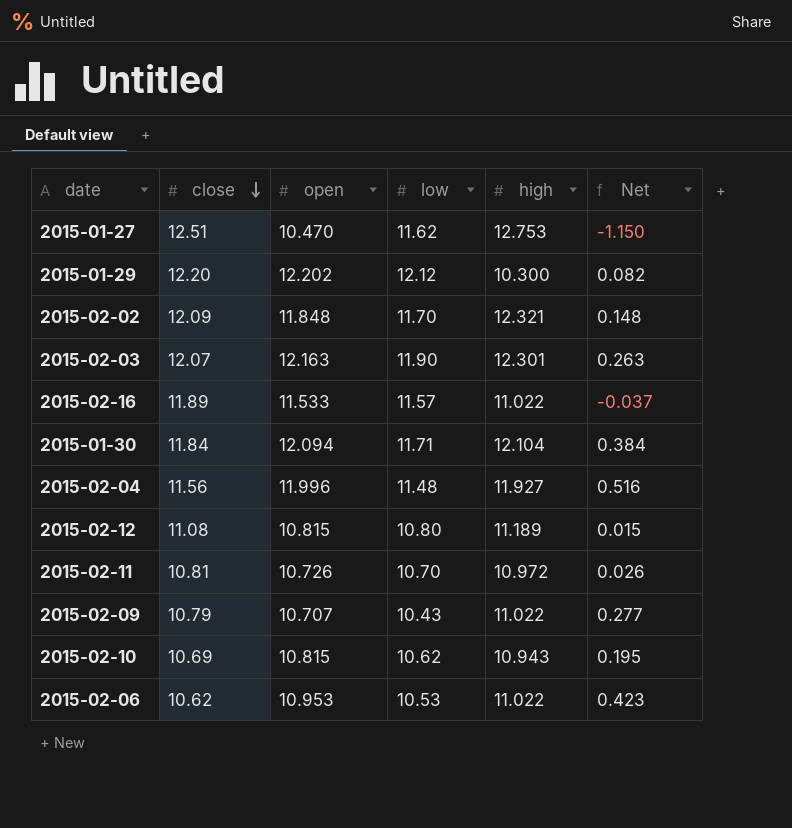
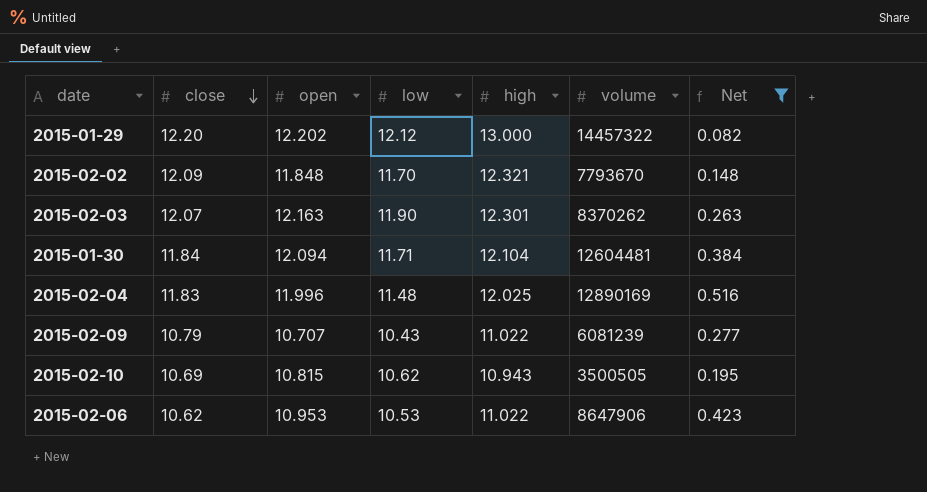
filter: none -> Net >= 0.082
column volume | position: none -> 6
2015-01-29 | high: 10.300 -> 13.000
2015-02-04 | close: 11.56 -> 11.83
2015-02-04 | high: 11.927 -> 12.025

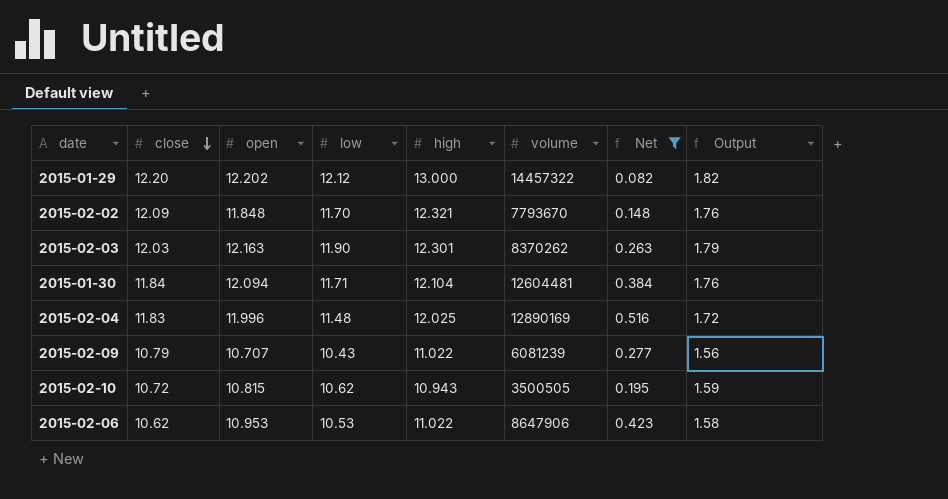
column Output | formula: none -> [low] * 0.15
2015-02-03 | close: 12.07 -> 12.03
2015-02-10 | close: 10.69 -> 10.72

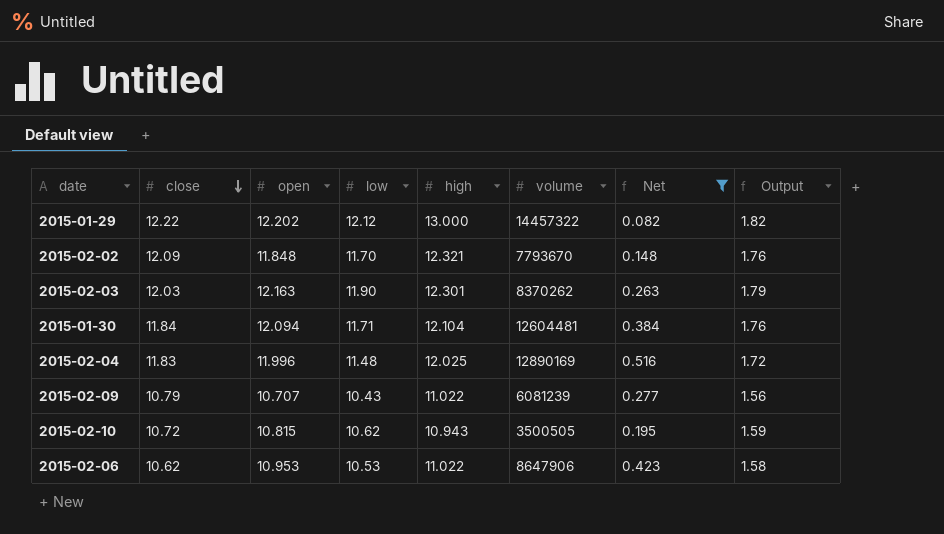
2015-01-29 | close: 12.20 -> 12.22

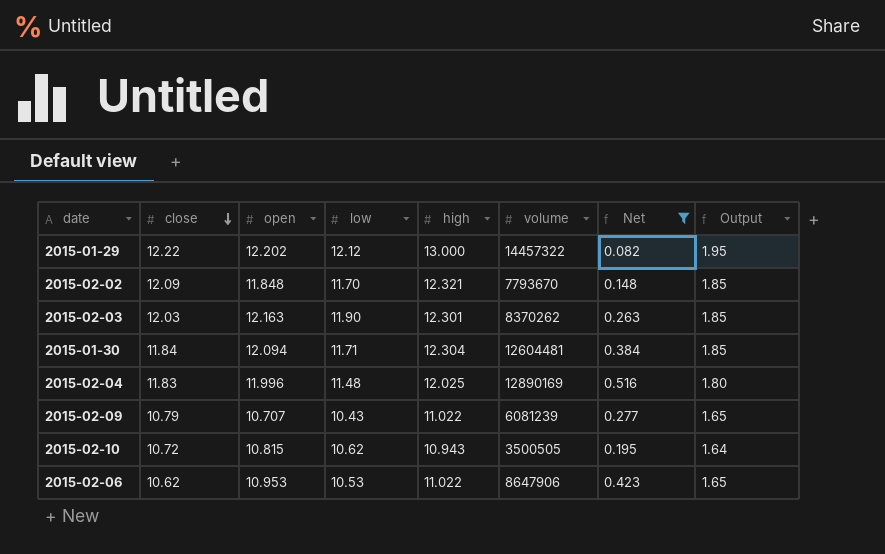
column Output | formula: [low] * 0.15 -> [high] * 0.15
2015-01-30 | high: 12.104 -> 12.304

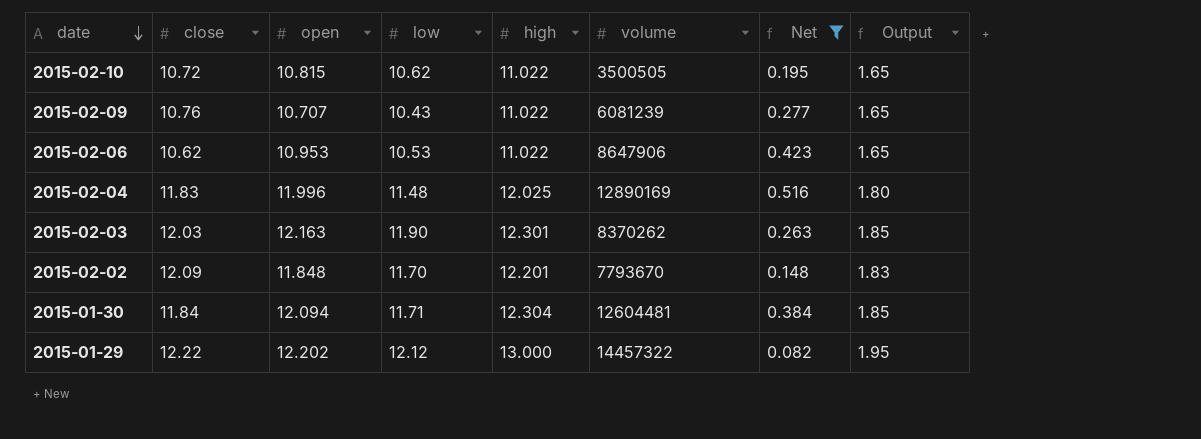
row order: close descending -> date descending
2015-02-10 | high: 10.943 -> 11.022
2015-02-10 | Output: 1.64 -> 1.65
2015-02-09 | close: 10.79 -> 10.76
2015-02-02 | high: 12.321 -> 12.201
2015-02-02 | Output: 1.85 -> 1.83

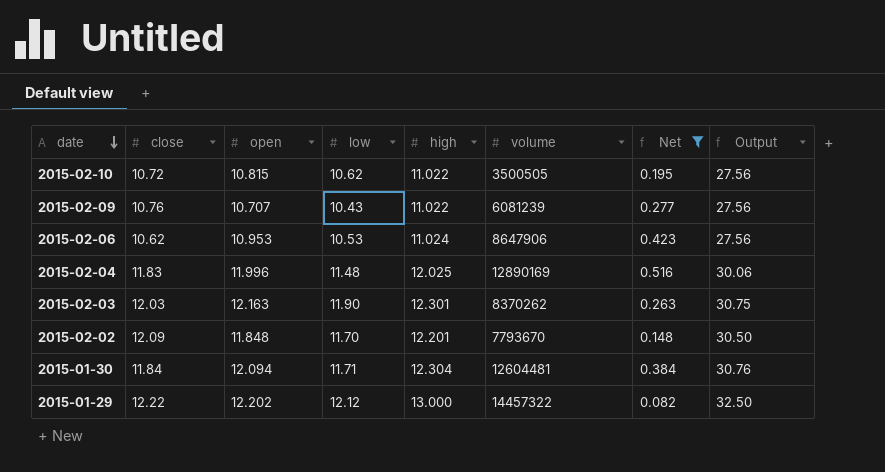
column Output | formula: [high] * 0.15 -> [high] * 2.5
2015-02-06 | high: 11.022 -> 11.024

